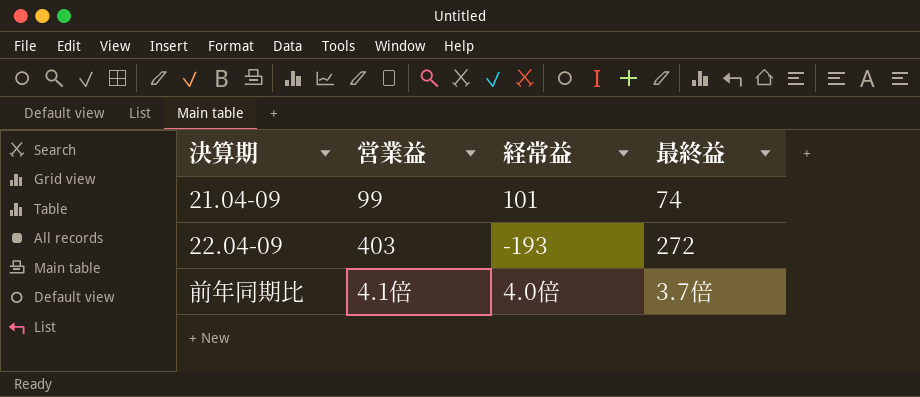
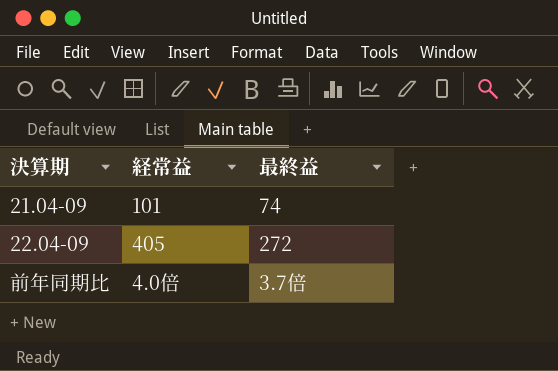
column 営業益 | position: 2 -> none
22.04-09 | 経常益: -193 -> 405

